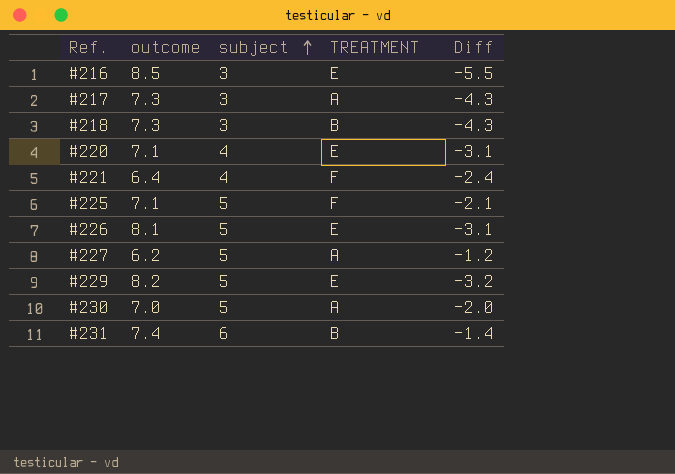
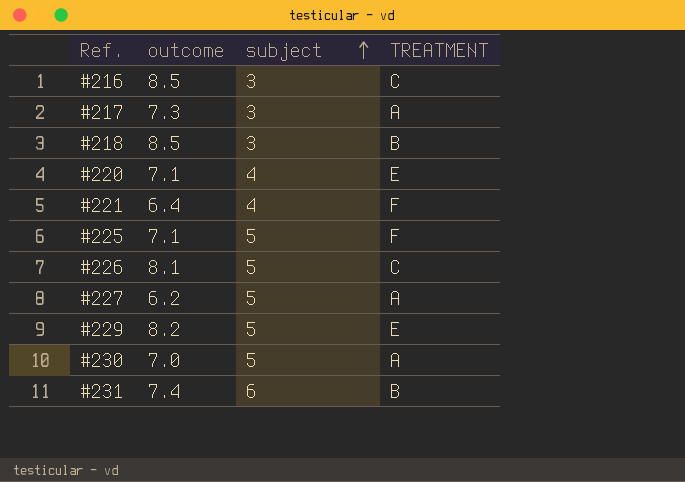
column Diff | formula: [subject] - [outcome] -> none
#216 | TREATMENT: E -> C
#218 | outcome: 7.3 -> 8.5
#226 | TREATMENT: E -> C

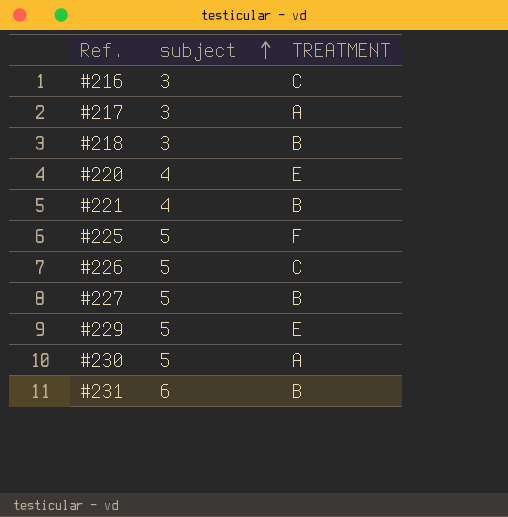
column outcome | position: 2 -> none
#221 | TREATMENT: F -> B
#227 | TREATMENT: A -> B

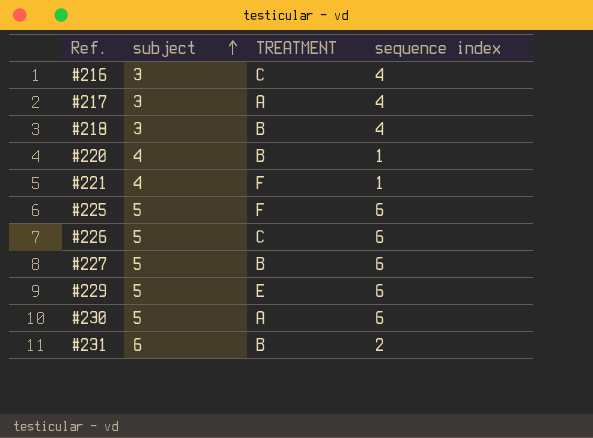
column sequence index | position: none -> 4
#220 | TREATMENT: E -> B
#221 | TREATMENT: B -> F

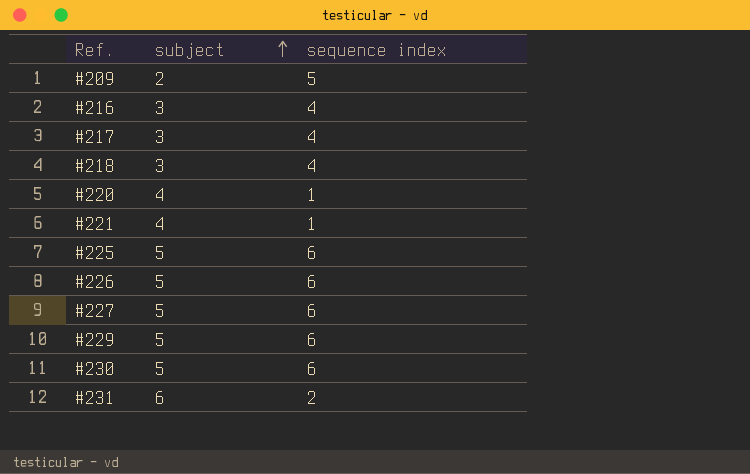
column TREATMENT | position: 3 -> none
row #209: none -> 2 | 5

